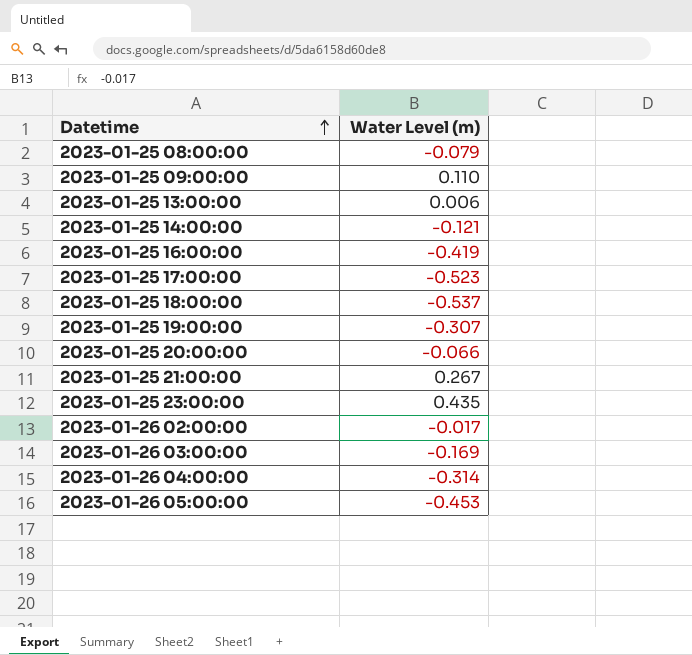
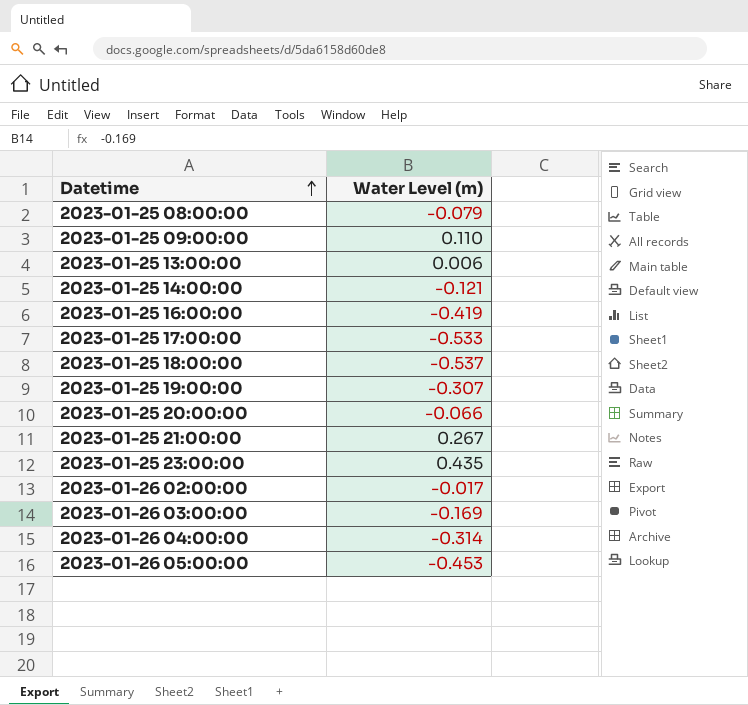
2023-01-25 17:00:00 | Water Level (m): -0.523 -> -0.533

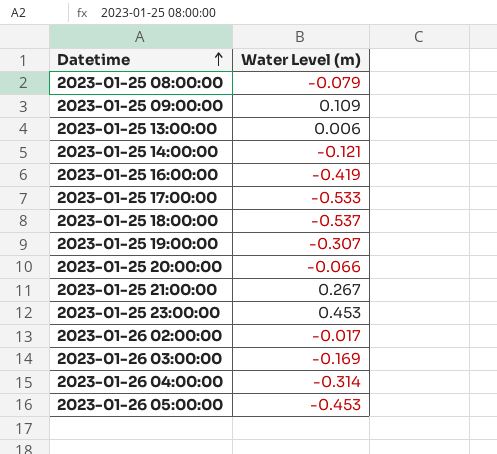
2023-01-25 09:00:00 | Water Level (m): 0.110 -> 0.109
2023-01-25 23:00:00 | Water Level (m): 0.435 -> 0.453

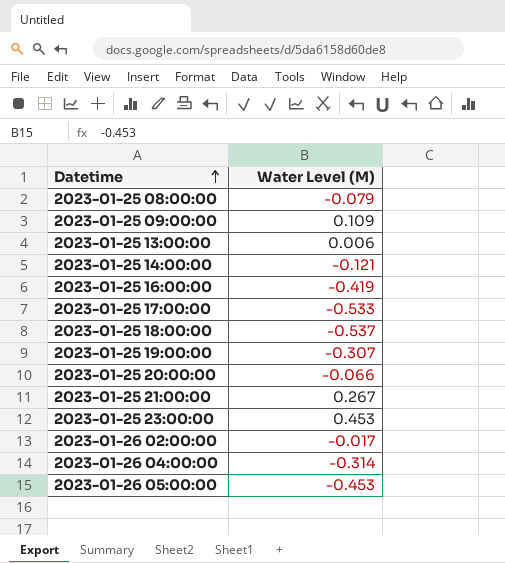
column name: Water Level (m) -> Water Level (M)
row 2023-01-26 03:00:00: -0.169 -> none

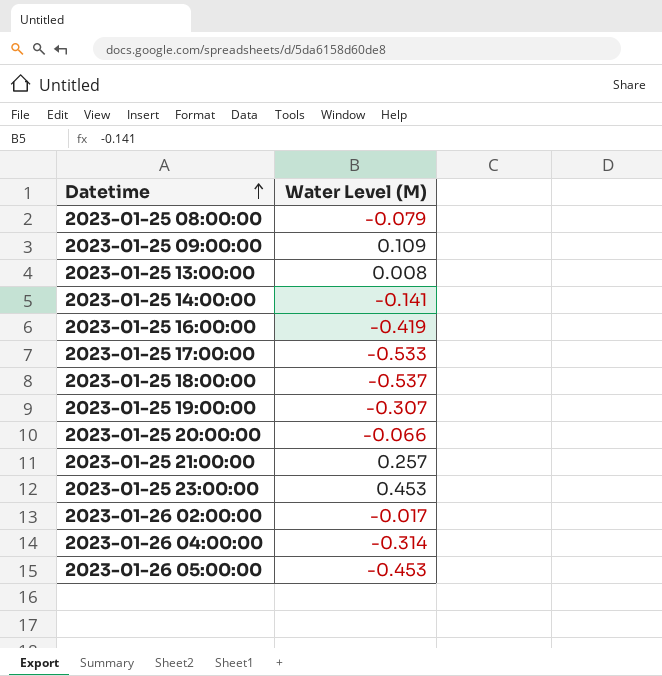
2023-01-25 13:00:00 | Water Level (M): 0.006 -> 0.008
2023-01-25 14:00:00 | Water Level (M): -0.121 -> -0.141
2023-01-25 21:00:00 | Water Level (M): 0.267 -> 0.257

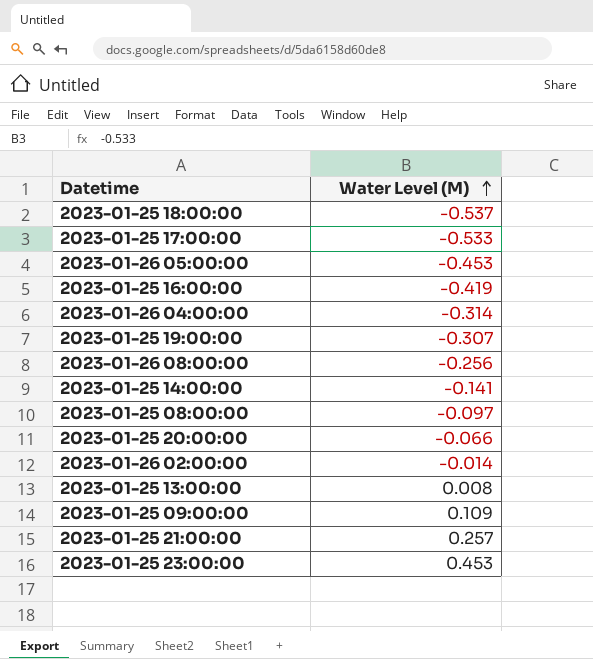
row order: Datetime ascending -> Water Level (M) ascending
row 2023-01-26 08:00:00: none -> -0.256
2023-01-25 08:00:00 | Water Level (M): -0.079 -> -0.097
2023-01-26 02:00:00 | Water Level (M): -0.017 -> -0.014

